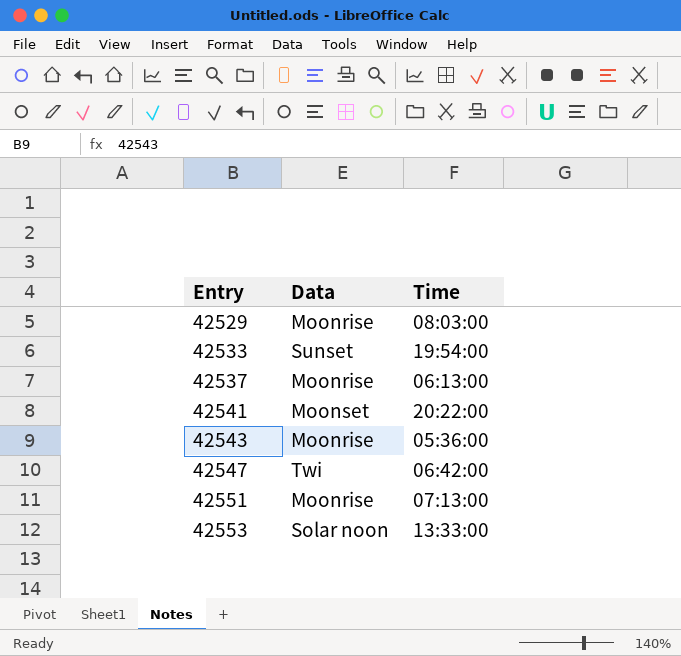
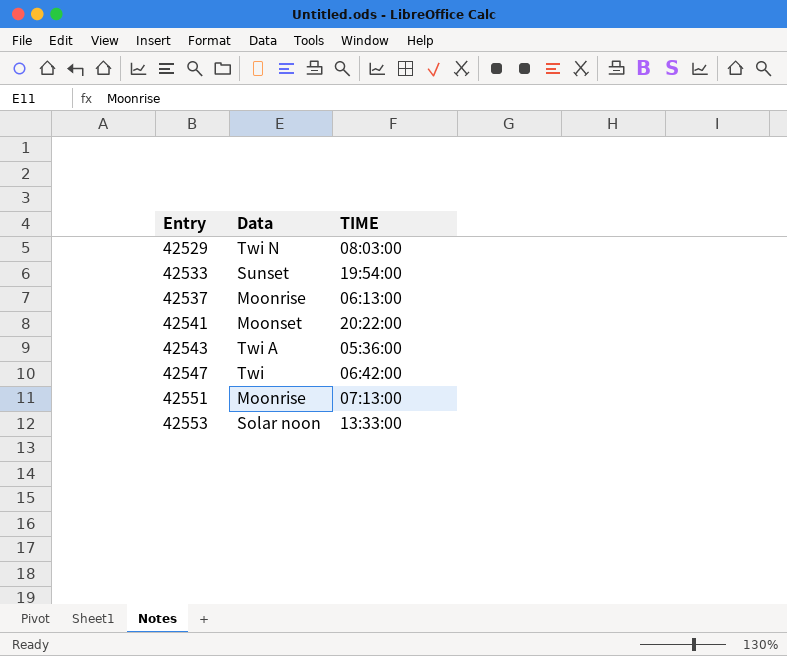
column name: Time -> TIME
42529 | Data: Moonrise -> Twi N
42543 | Data: Moonrise -> Twi A

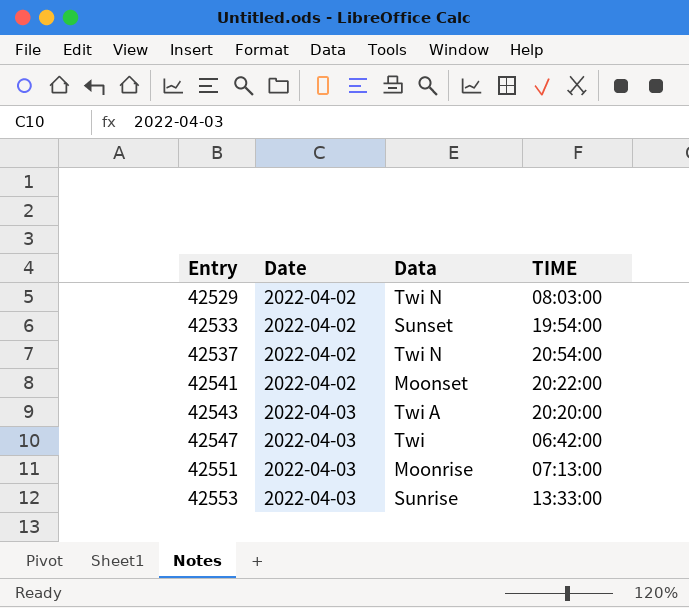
column Date | position: none -> 2
42537 | Data: Moonrise -> Twi N
42537 | TIME: 06:13:00 -> 20:54:00
42543 | TIME: 05:36:00 -> 20:20:00
42553 | Data: Solar noon -> Sunrise

